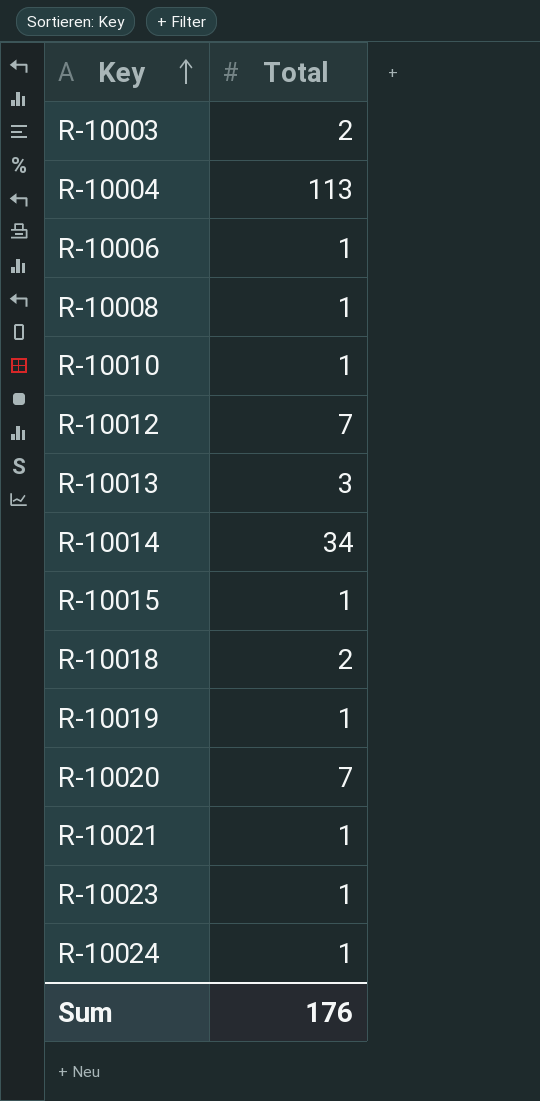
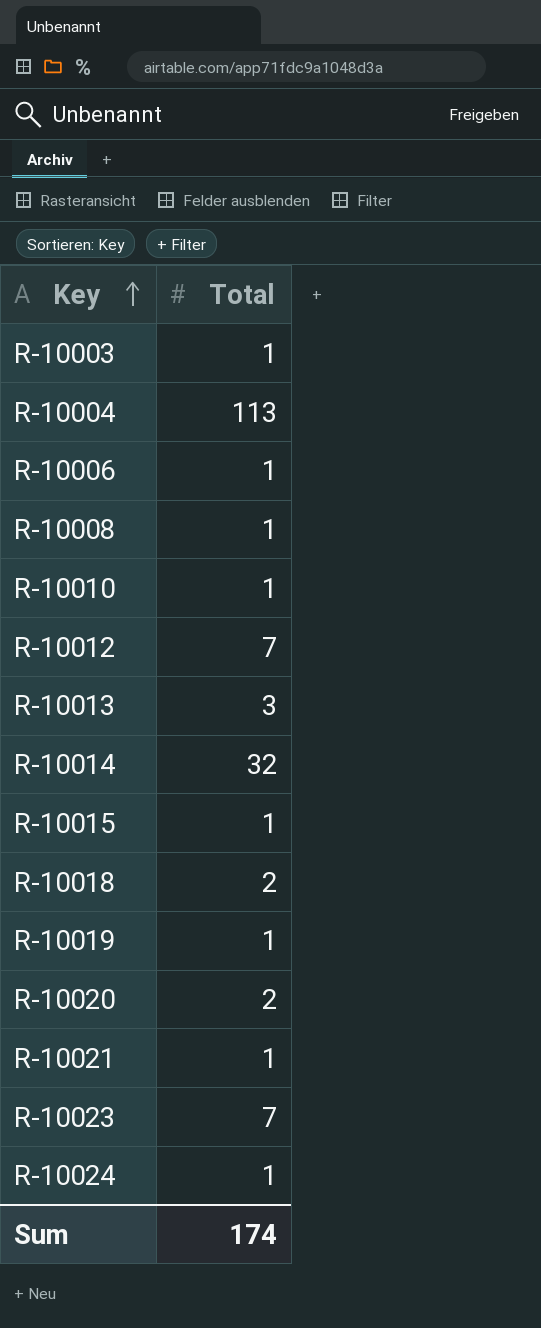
R-10003 | Total: 2 -> 1
R-10014 | Total: 34 -> 32
R-10020 | Total: 7 -> 2
R-10023 | Total: 1 -> 7
Sum | Total: 176 -> 174

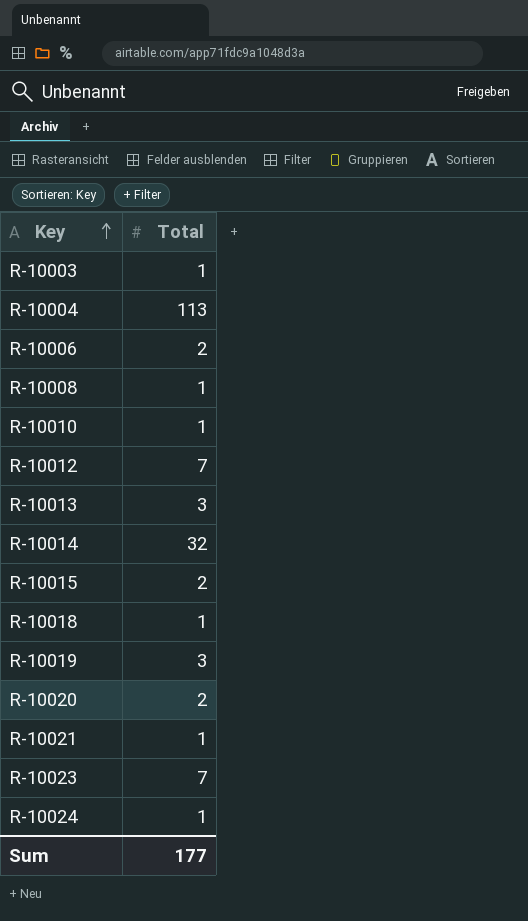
R-10006 | Total: 1 -> 2
R-10015 | Total: 1 -> 2
R-10018 | Total: 2 -> 1
R-10019 | Total: 1 -> 3
Sum | Total: 174 -> 177

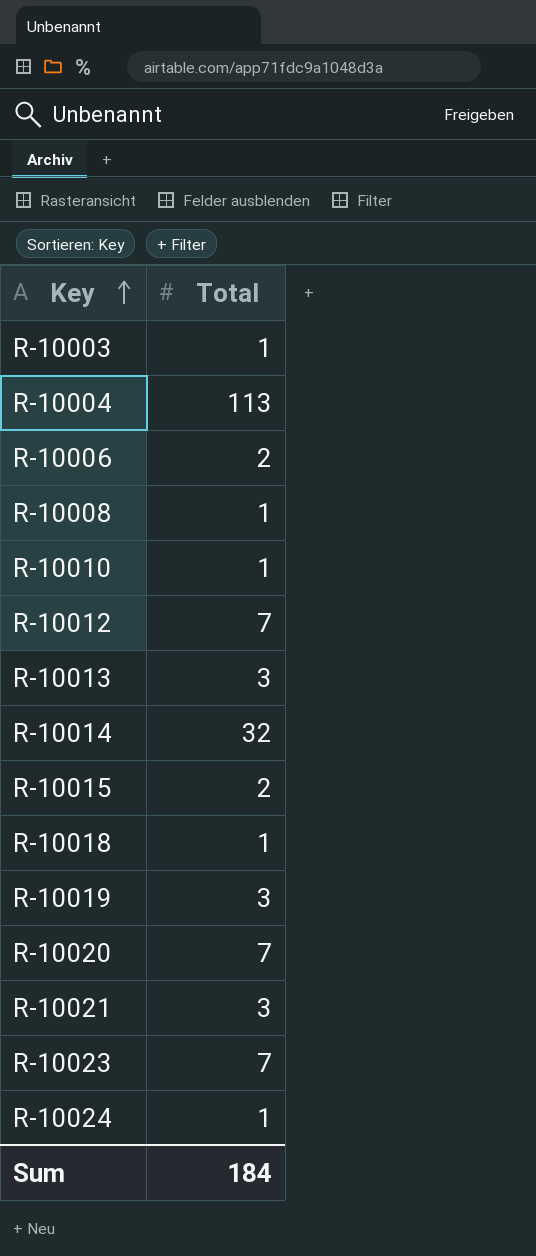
R-10020 | Total: 2 -> 7
R-10021 | Total: 1 -> 3
Sum | Total: 177 -> 184

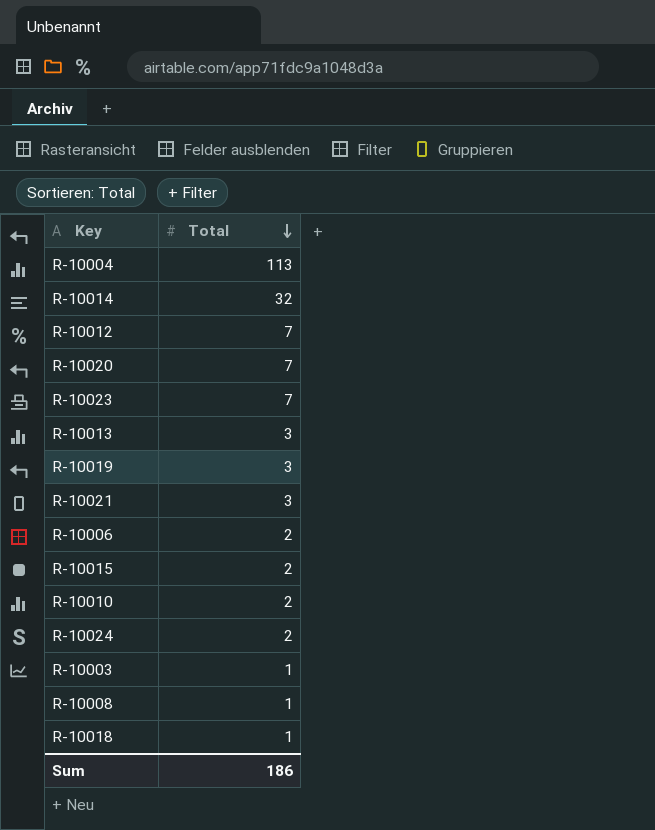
row order: Key ascending -> Total descending
R-10010 | Total: 1 -> 2
R-10024 | Total: 1 -> 2
Sum | Total: 184 -> 186

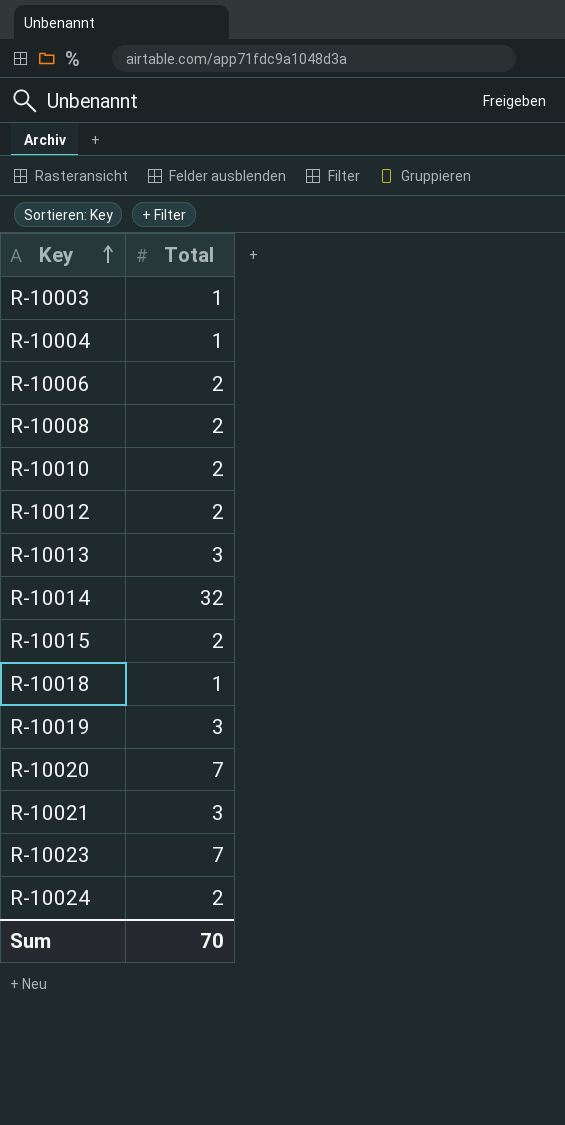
row order: Total descending -> Key ascending
R-10004 | Total: 113 -> 1
R-10008 | Total: 1 -> 2
R-10012 | Total: 7 -> 2
Sum | Total: 186 -> 70

